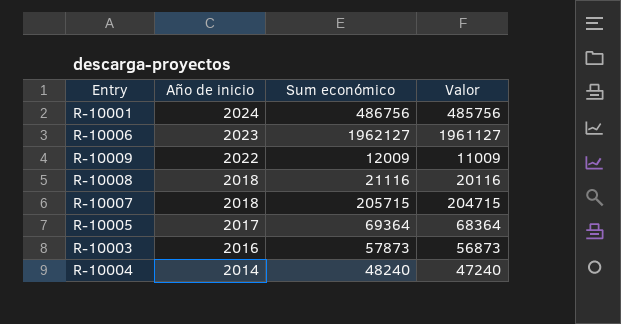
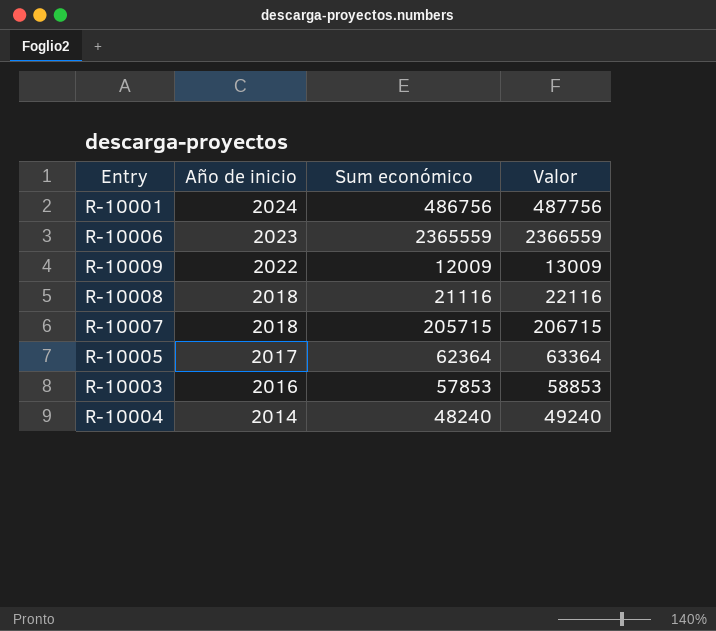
column Valor | formula: [Sum económico] - 1000 -> [Sum económico] + 1000
R-10006 | Sum económico: 1962127 -> 2365559
R-10005 | Sum económico: 69364 -> 62364
R-10003 | Sum económico: 57873 -> 57853

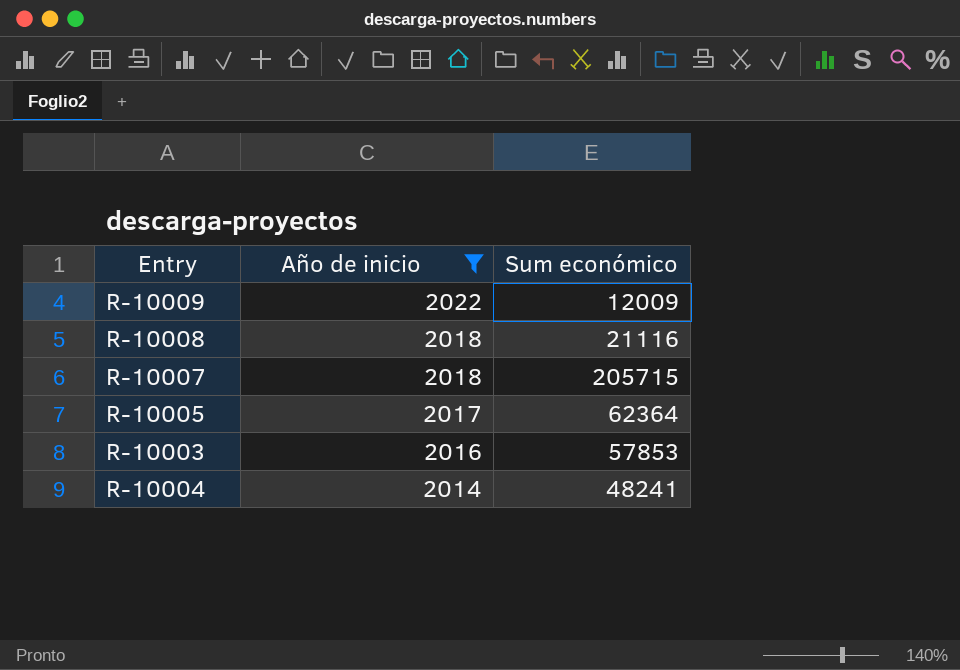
filter: none -> Año de inicio <= 2022
column Valor | formula: [Sum económico] + 1000 -> none
R-10004 | Sum económico: 48240 -> 48241

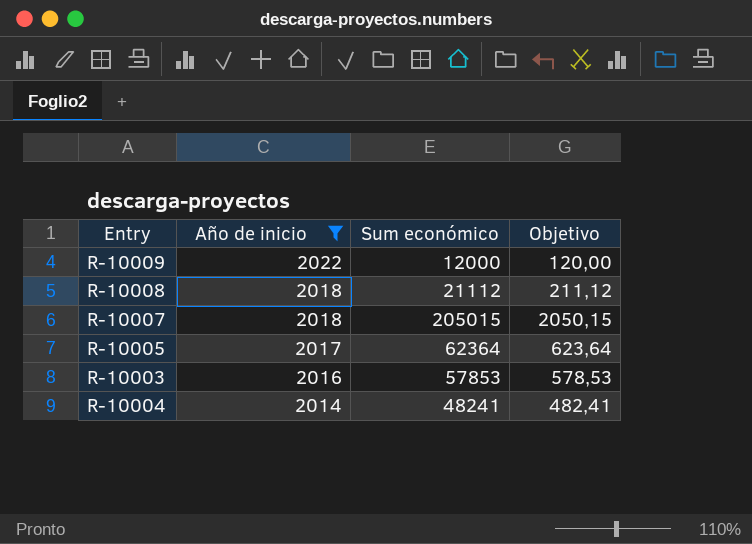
column Objetivo | formula: none -> [Sum económico] * 0,01
R-10009 | Sum económico: 12009 -> 12000
R-10008 | Sum económico: 21116 -> 21112
R-10007 | Sum económico: 205715 -> 205015

